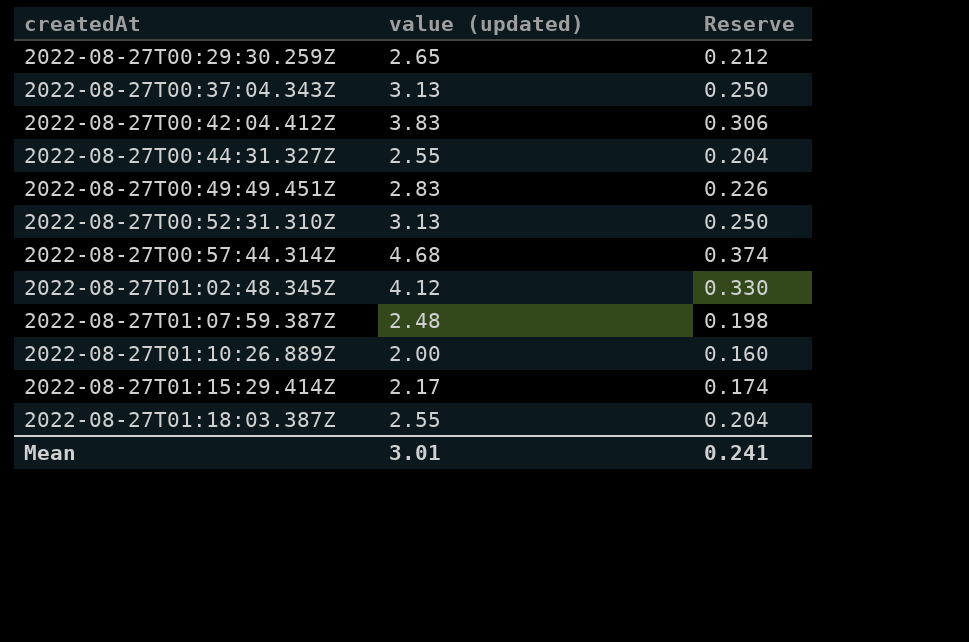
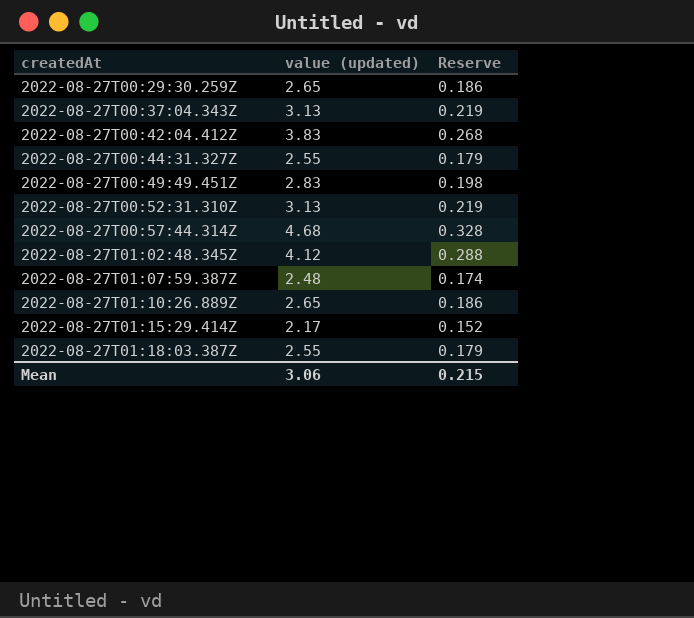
column Reserve | formula: [value (updated)] * 0.08 -> [value (updated)] * 0.07
2022-08-27T01:10:26.889Z | value (updated): 2.00 -> 2.65
Mean | value (updated): 3.01 -> 3.06
Mean | Reserve: 0.241 -> 0.215

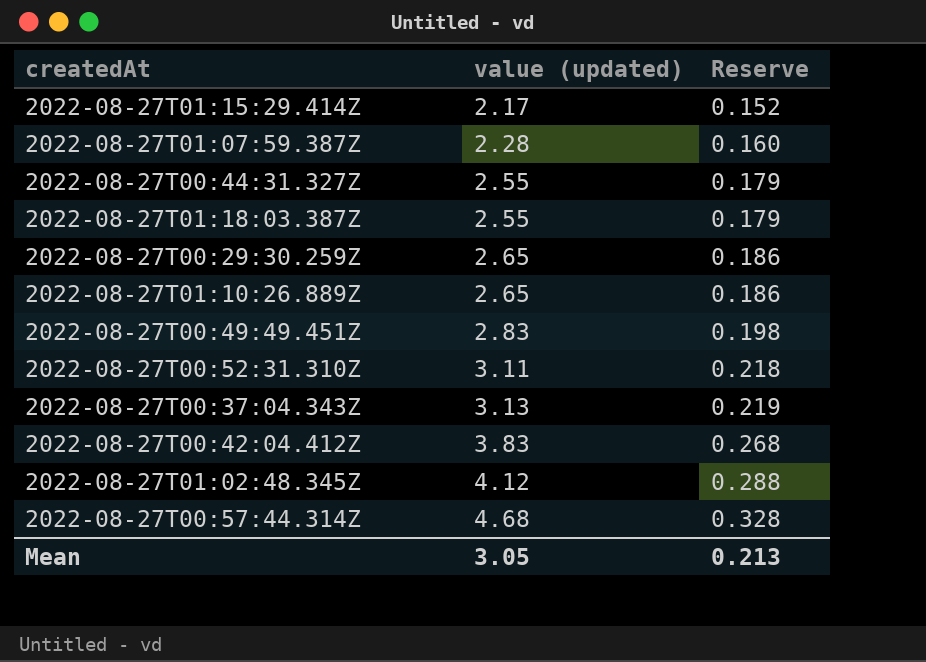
row order: createdAt ascending -> value (updated) ascending
2022-08-27T01:07:59.387Z | value (updated): 2.48 -> 2.28
2022-08-27T01:07:59.387Z | Reserve: 0.174 -> 0.160
2022-08-27T00:52:31.310Z | value (updated): 3.13 -> 3.11
2022-08-27T00:52:31.310Z | Reserve: 0.219 -> 0.218
Mean | value (updated): 3.06 -> 3.05
Mean | Reserve: 0.215 -> 0.213

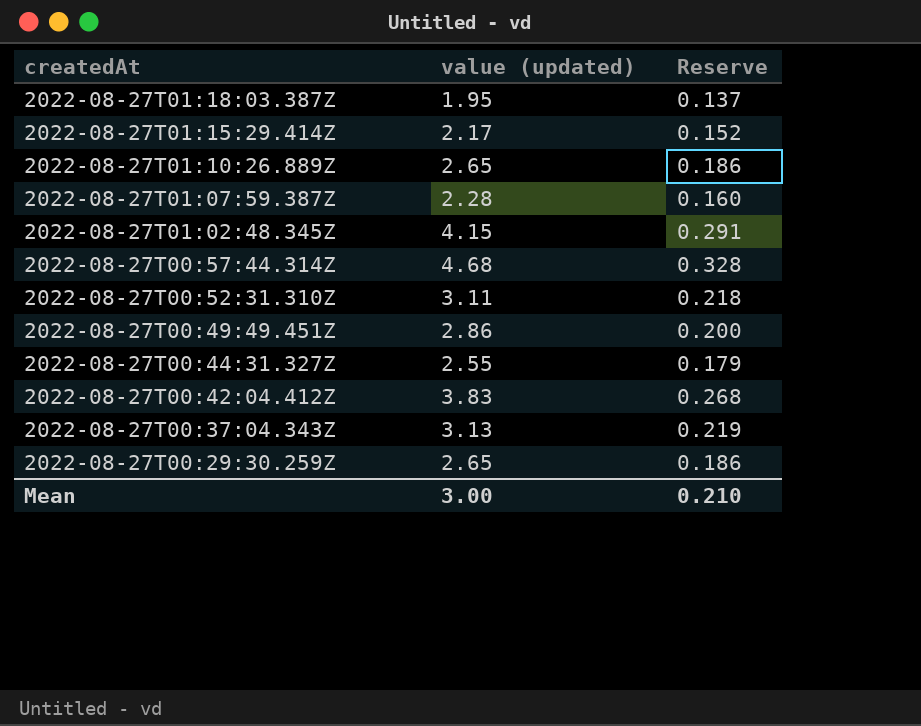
row order: value (updated) ascending -> createdAt descending
2022-08-27T01:18:03.387Z | value (updated): 2.55 -> 1.95
2022-08-27T01:18:03.387Z | Reserve: 0.179 -> 0.137
2022-08-27T01:02:48.345Z | value (updated): 4.12 -> 4.15
2022-08-27T01:02:48.345Z | Reserve: 0.288 -> 0.291
2022-08-27T00:49:49.451Z | value (updated): 2.83 -> 2.86
2022-08-27T00:49:49.451Z | Reserve: 0.198 -> 0.200
Mean | value (updated): 3.05 -> 3.00
Mean | Reserve: 0.213 -> 0.210

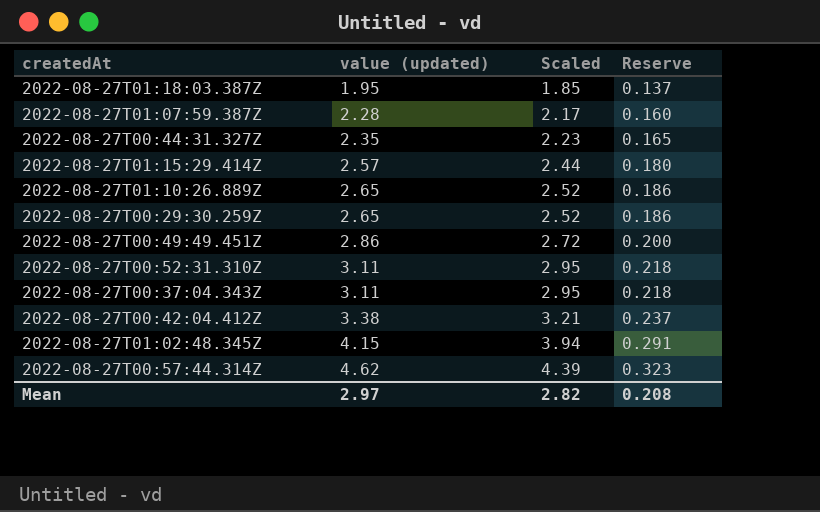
row order: createdAt descending -> value (updated) ascending
column Scaled | formula: none -> [value (updated)] * 0.95
2022-08-27T00:44:31.327Z | value (updated): 2.55 -> 2.35
2022-08-27T00:44:31.327Z | Reserve: 0.179 -> 0.165
2022-08-27T01:15:29.414Z | value (updated): 2.17 -> 2.57
2022-08-27T01:15:29.414Z | Reserve: 0.152 -> 0.180
2022-08-27T00:37:04.343Z | value (updated): 3.13 -> 3.11
2022-08-27T00:37:04.343Z | Reserve: 0.219 -> 0.218
2022-08-27T00:42:04.412Z | value (updated): 3.83 -> 3.38
2022-08-27T00:42:04.412Z | Reserve: 0.268 -> 0.237
2022-08-27T00:57:44.314Z | value (updated): 4.68 -> 4.62
2022-08-27T00:57:44.314Z | Reserve: 0.328 -> 0.323
Mean | value (updated): 3.00 -> 2.97
Mean | Reserve: 0.210 -> 0.208

